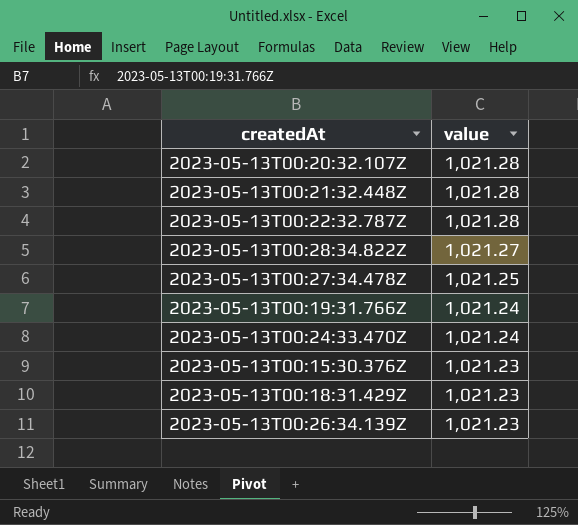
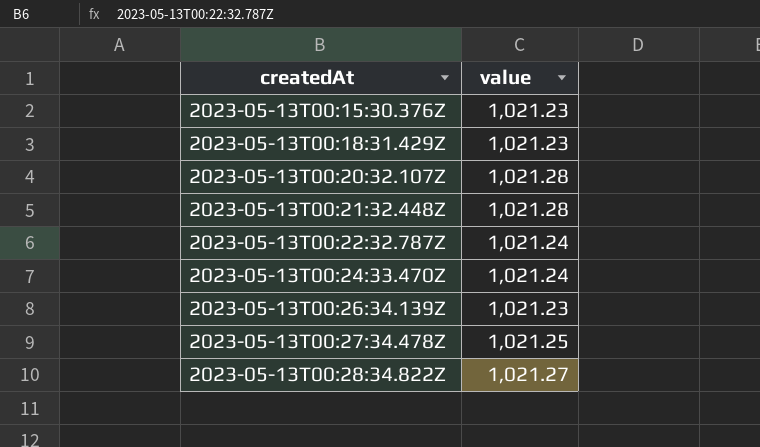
row order: value descending -> createdAt ascending
row 2023-05-13T00:19:31.766Z: 1,021.24 -> none
2023-05-13T00:22:32.787Z | value: 1,021.28 -> 1,021.24

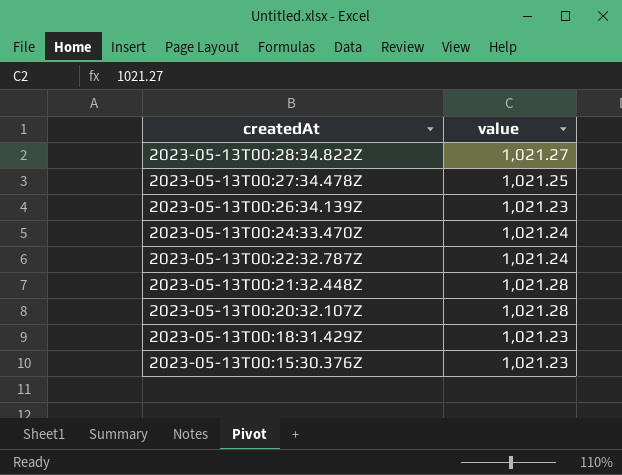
row order: createdAt ascending -> createdAt descending

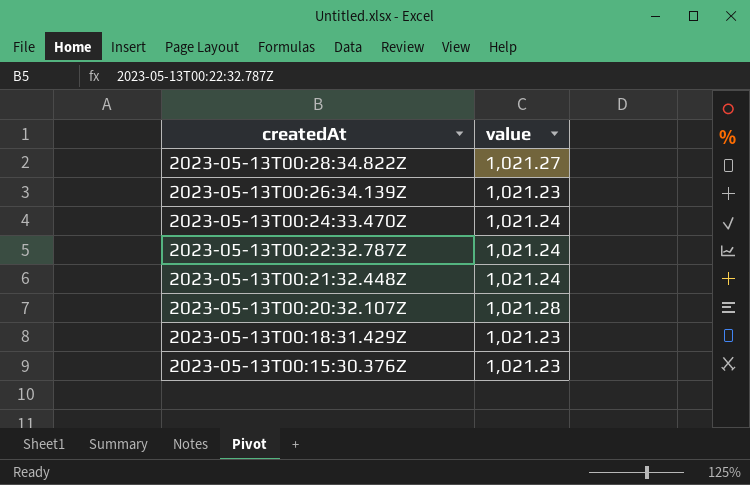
row 2023-05-13T00:27:34.478Z: 1,021.25 -> none
2023-05-13T00:21:32.448Z | value: 1,021.28 -> 1,021.24

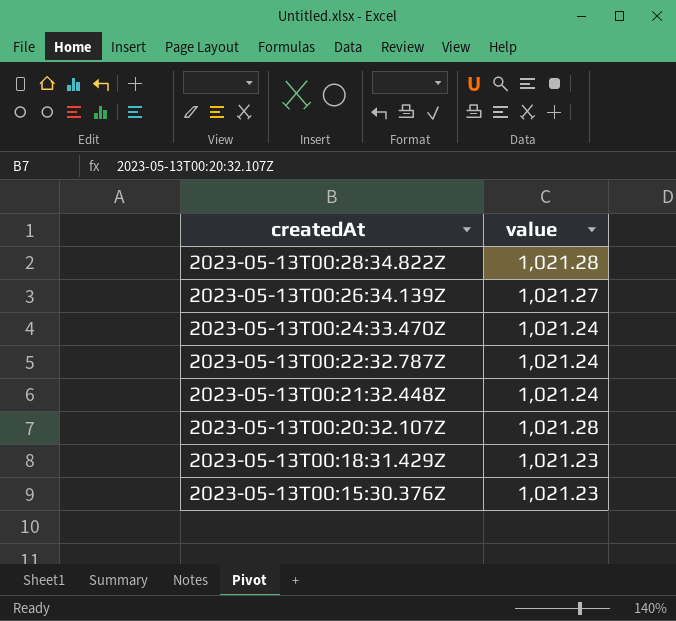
2023-05-13T00:28:34.822Z | value: 1,021.27 -> 1,021.28
2023-05-13T00:26:34.139Z | value: 1,021.23 -> 1,021.27

